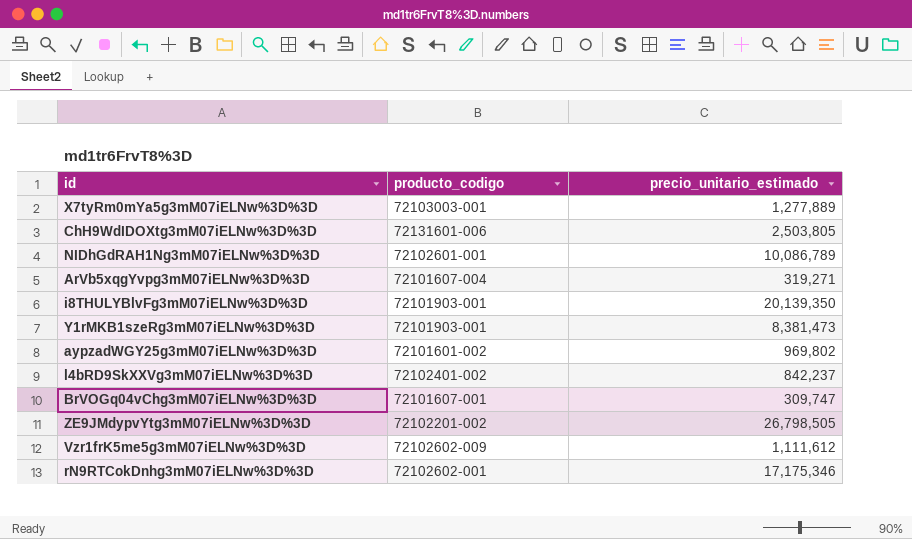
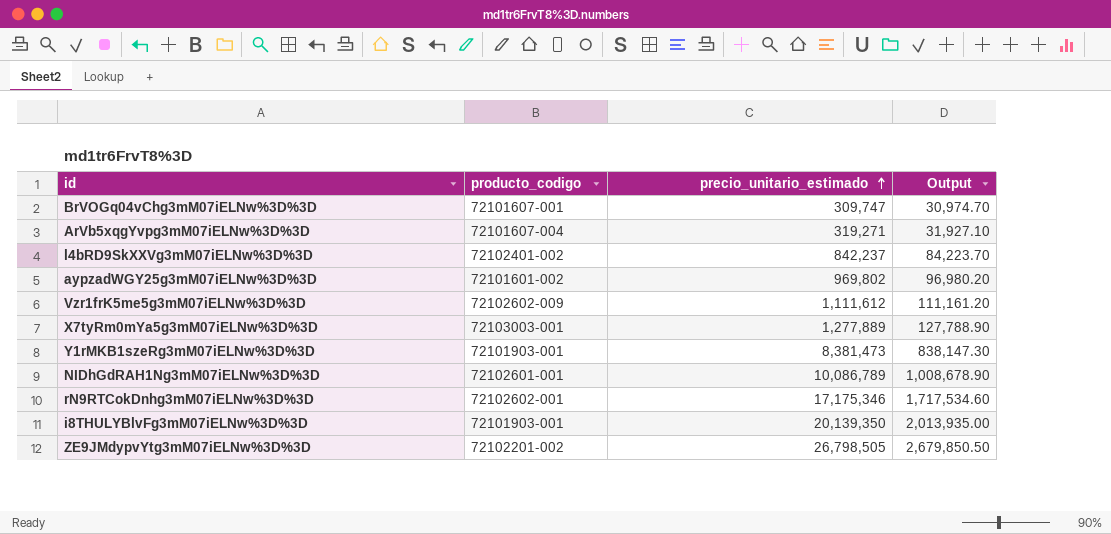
row order: none -> precio_unitario_estimado ascending
column Output | formula: none -> [precio_unitario_estimado] * 0.1
row ChH9WdIDOXtg3mM07iELNw%3D%3D: 72131601-006 | 2,503,805 -> none

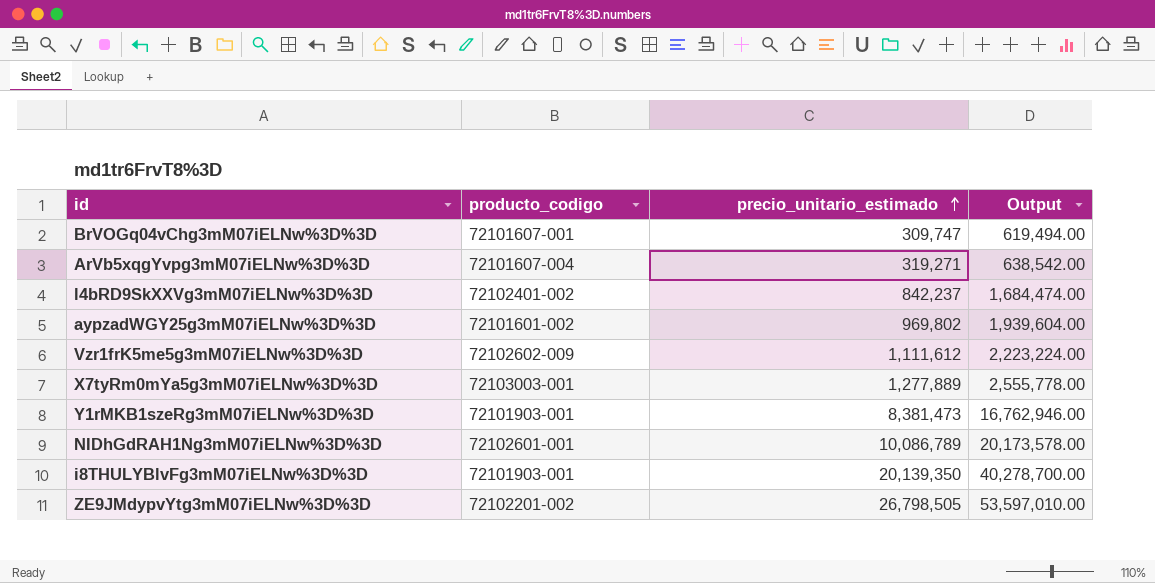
column Output | formula: [precio_unitario_estimado] * 0.1 -> [precio_unitario_estimado] * 2
row rN9RTCokDnhg3mM07iELNw%3D%3D: 72102602-001 | 17,175,346 | 1,717,534.60 -> none

